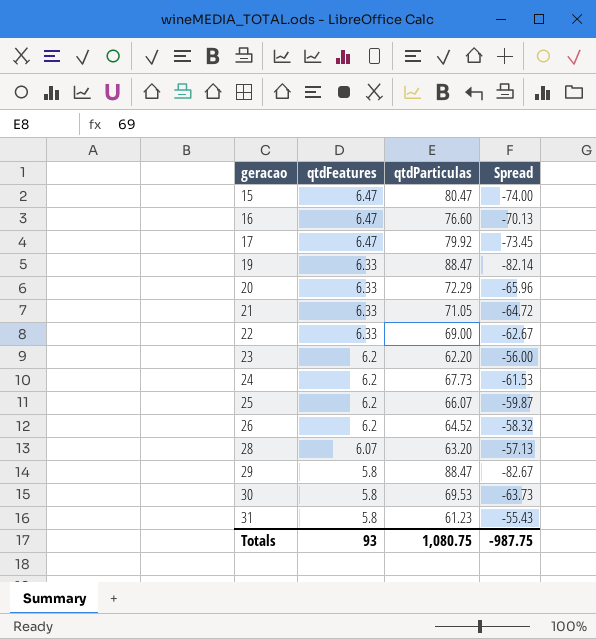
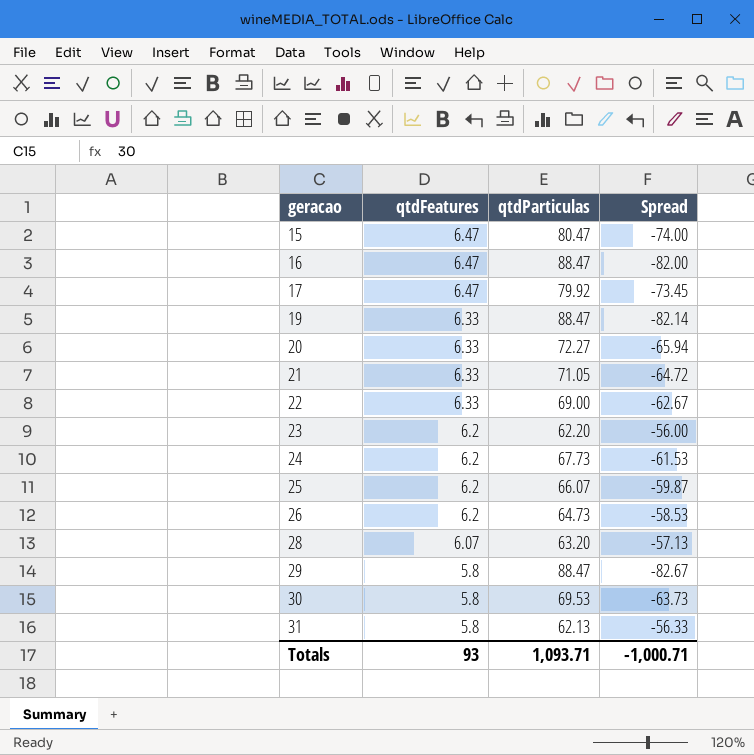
16 | qtdParticulas: 76.60 -> 88.47
16 | Spread: -70.13 -> -82.00
20 | qtdParticulas: 72.29 -> 72.27
20 | Spread: -65.96 -> -65.94
26 | qtdParticulas: 64.52 -> 64.73
26 | Spread: -58.32 -> -58.53
31 | qtdParticulas: 61.23 -> 62.13
31 | Spread: -55.43 -> -56.33
Totals | qtdParticulas: 1,080.75 -> 1,093.71
Totals | Spread: -987.75 -> -1,000.71

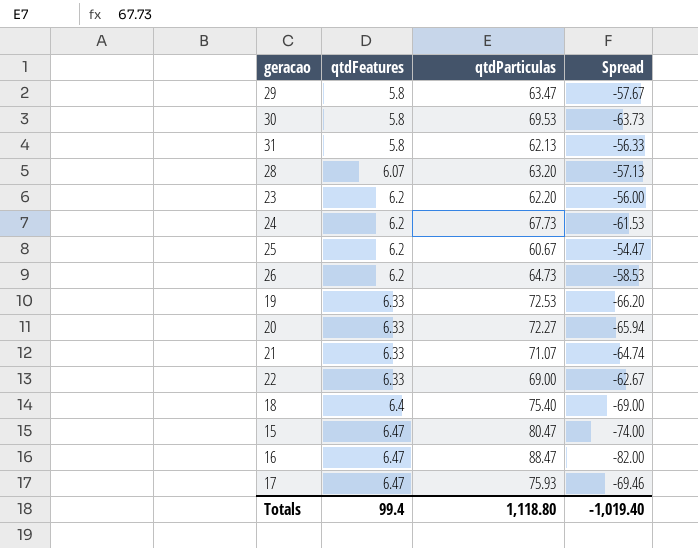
row order: geracao ascending -> qtdFeatures ascending
29 | qtdParticulas: 88.47 -> 63.47
29 | Spread: -82.67 -> -57.67
25 | qtdParticulas: 66.07 -> 60.67
25 | Spread: -59.87 -> -54.47
19 | qtdParticulas: 88.47 -> 72.53
19 | Spread: -82.14 -> -66.20
21 | qtdParticulas: 71.05 -> 71.07
21 | Spread: -64.72 -> -64.74
row 18: none -> 6.4 | 75.40 | -69.00
17 | qtdParticulas: 79.92 -> 75.93
17 | Spread: -73.45 -> -69.46
Totals | qtdFeatures: 93 -> 99.4
Totals | qtdParticulas: 1,093.71 -> 1,118.80
Totals | Spread: -1,000.71 -> -1,019.40

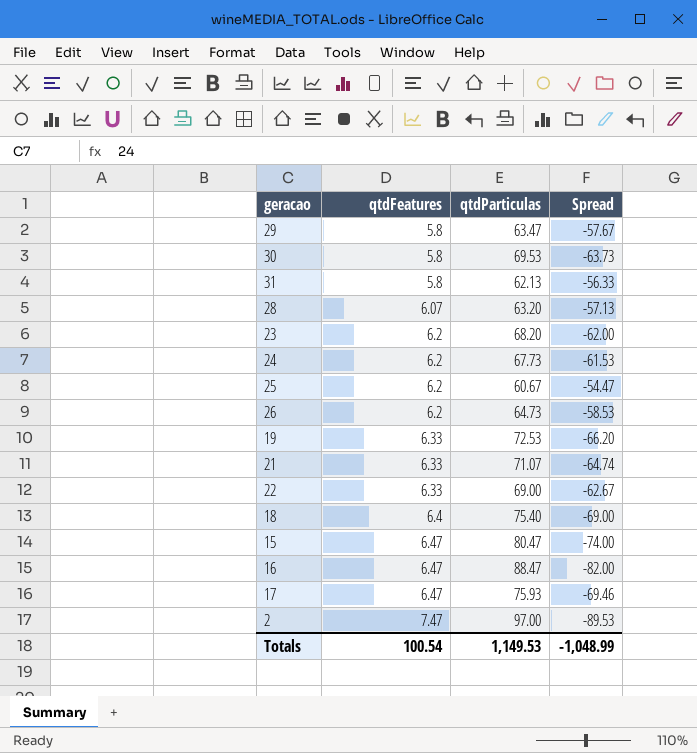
row 20: 6.33 | 72.27 | -65.94 -> none
23 | qtdParticulas: 62.20 -> 68.20
23 | Spread: -56.00 -> -62.00
row 2: none -> 7.47 | 97.00 | -89.53
Totals | qtdFeatures: 99.4 -> 100.54
Totals | qtdParticulas: 1,118.80 -> 1,149.53
Totals | Spread: -1,019.40 -> -1,048.99

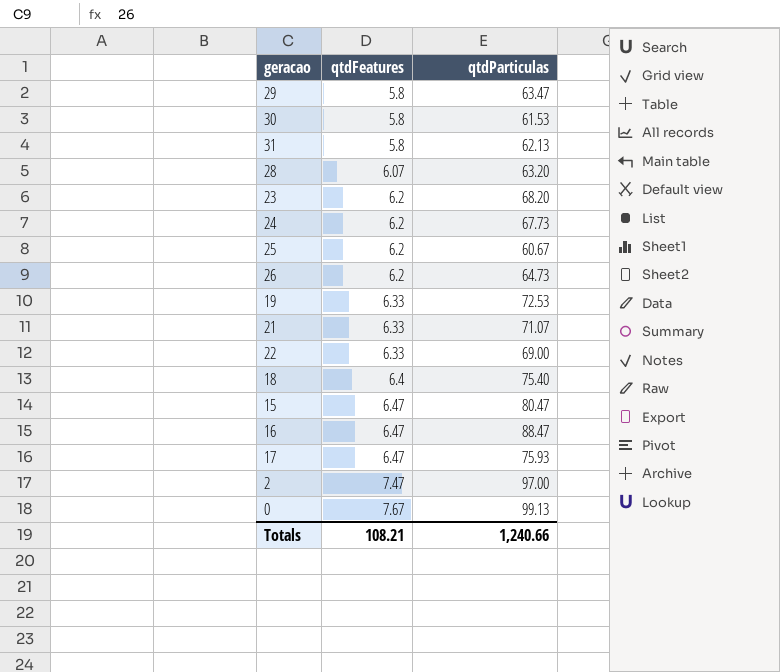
column Spread | formula: [qtdFeatures] - [qtdParticulas] -> none
30 | qtdParticulas: 69.53 -> 61.53
row 0: none -> 7.67 | 99.13
Totals | qtdFeatures: 100.54 -> 108.21
Totals | qtdParticulas: 1,149.53 -> 1,240.66

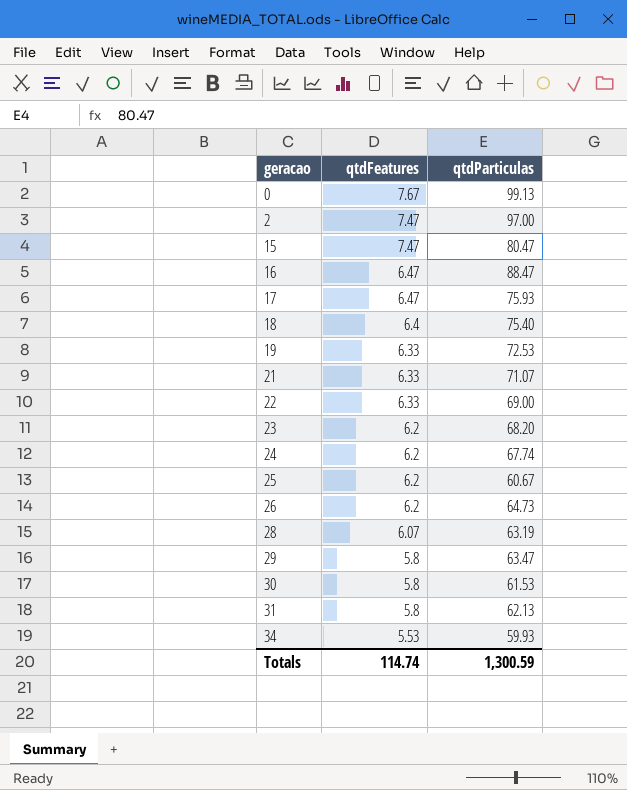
row order: qtdFeatures ascending -> geracao ascending
15 | qtdFeatures: 6.47 -> 7.47
24 | qtdParticulas: 67.73 -> 67.74
28 | qtdParticulas: 63.20 -> 63.19
row 34: none -> 5.53 | 59.93
Totals | qtdFeatures: 108.21 -> 114.74
Totals | qtdParticulas: 1,240.66 -> 1,300.59

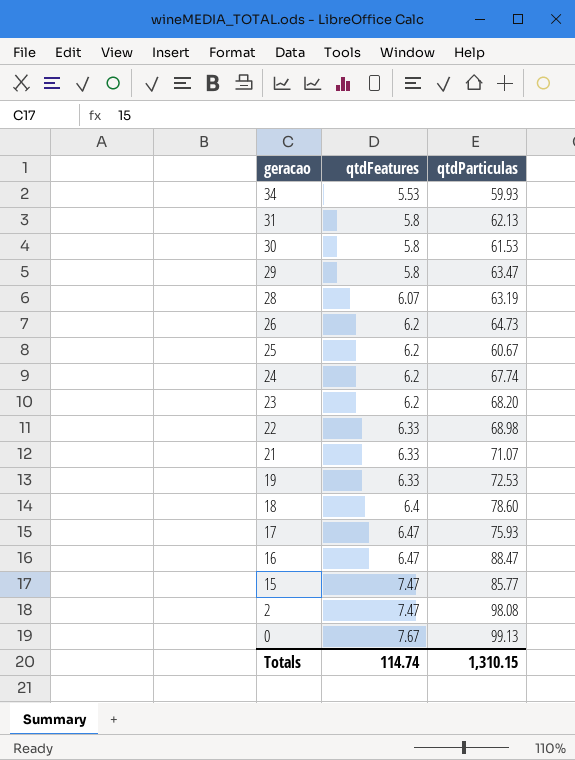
row order: geracao ascending -> geracao descending
22 | qtdParticulas: 69.00 -> 68.98
18 | qtdParticulas: 75.40 -> 78.60
15 | qtdParticulas: 80.47 -> 85.77
2 | qtdParticulas: 97.00 -> 98.08
Totals | qtdParticulas: 1,300.59 -> 1,310.15

